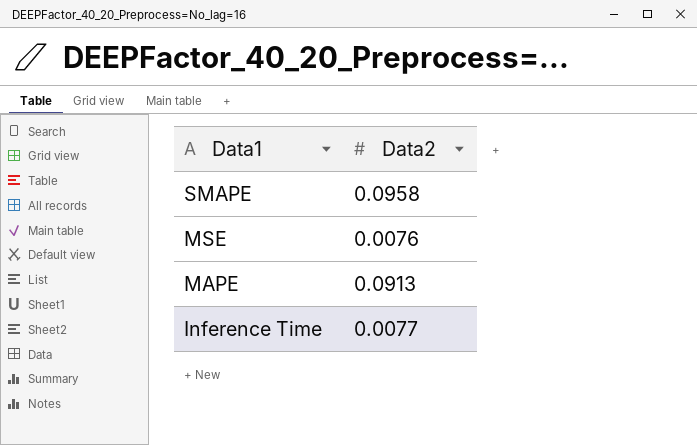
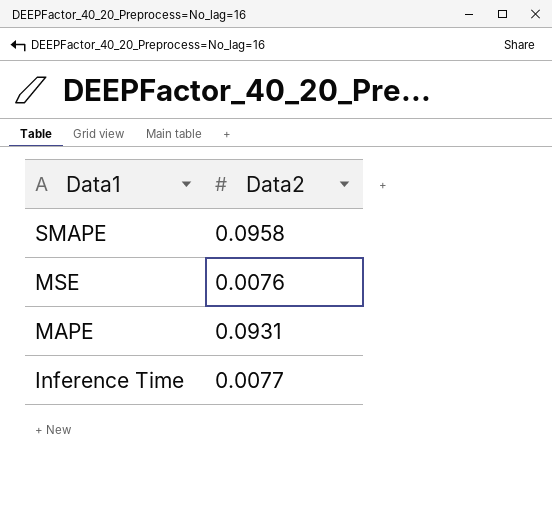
MAPE | Data2: 0.0913 -> 0.0931

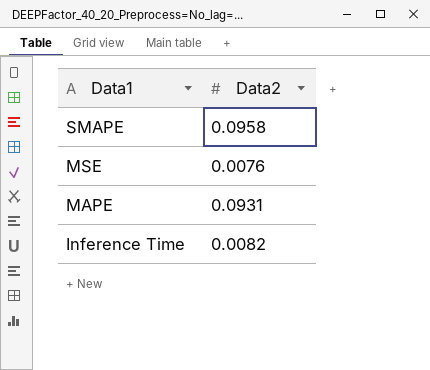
Inference Time | Data2: 0.0077 -> 0.0082

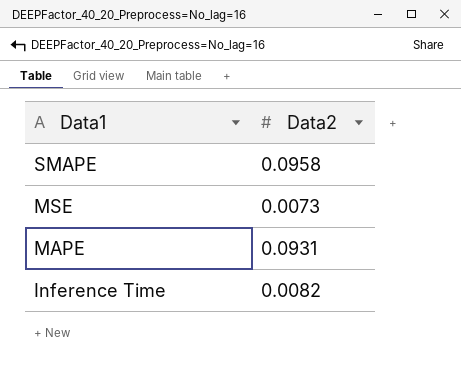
MSE | Data2: 0.0076 -> 0.0073

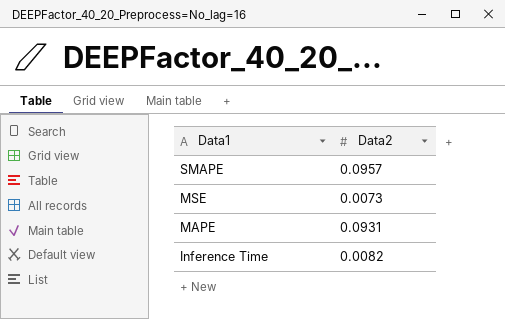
SMAPE | Data2: 0.0958 -> 0.0957

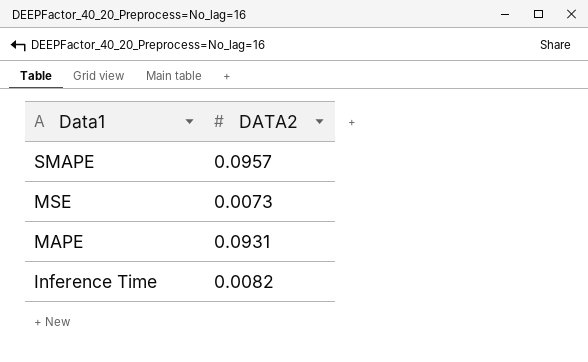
column name: Data2 -> DATA2

